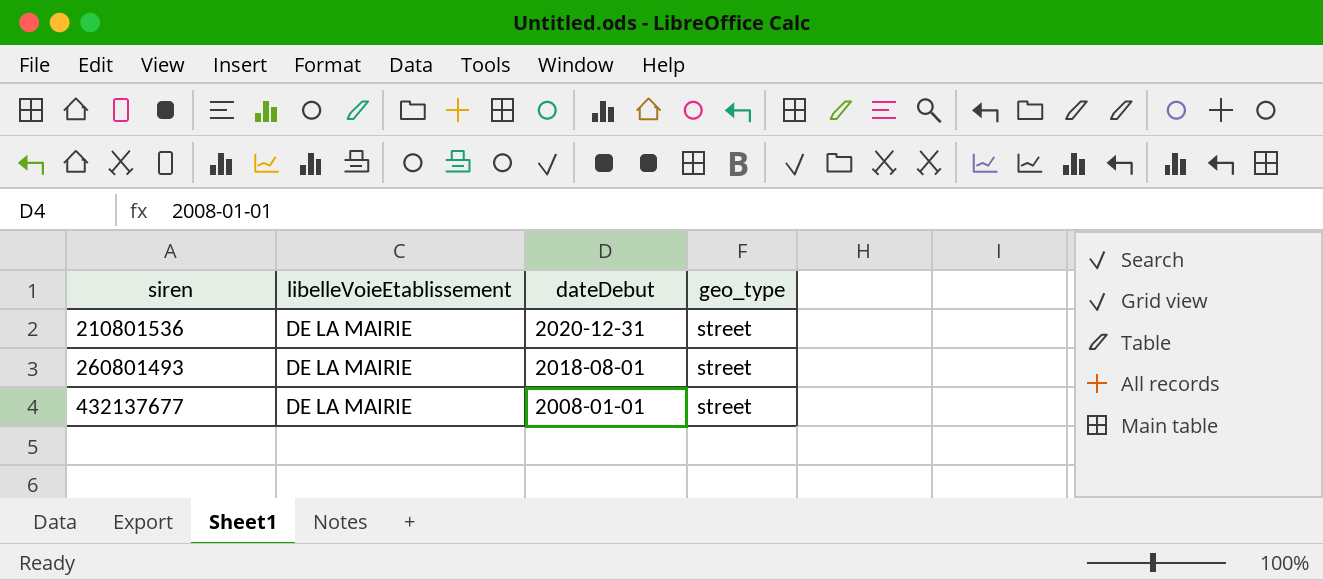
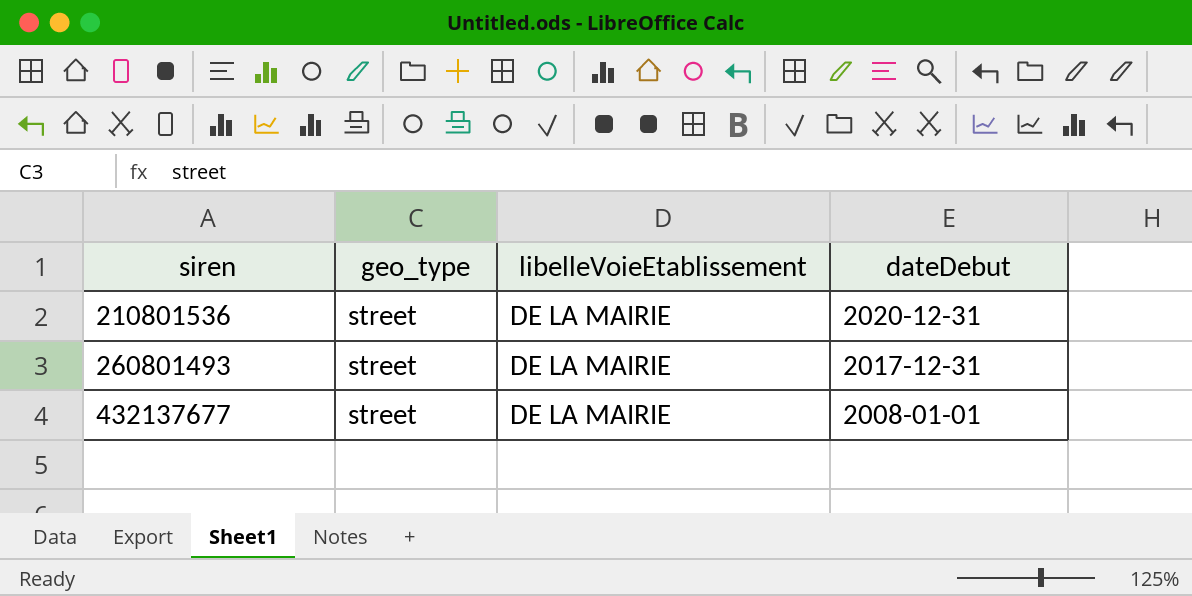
column geo_type | position: 4 -> 2
260801493 | dateDebut: 2018-08-01 -> 2017-12-31

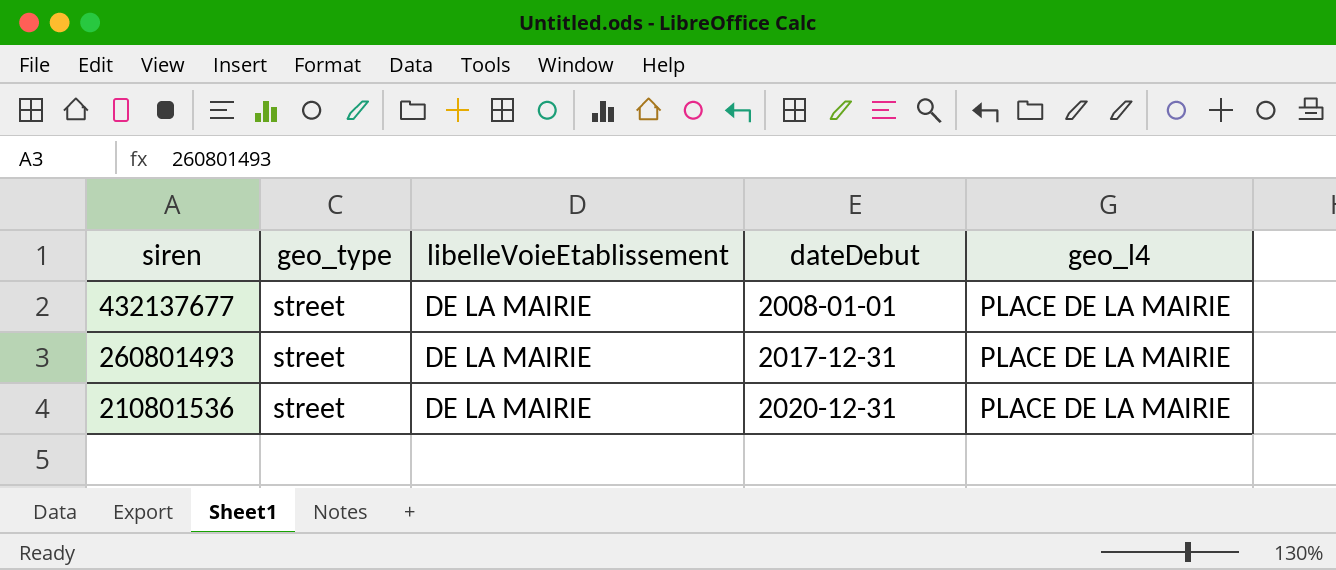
row order: siren ascending -> siren descending
column geo_l4 | position: none -> 5

